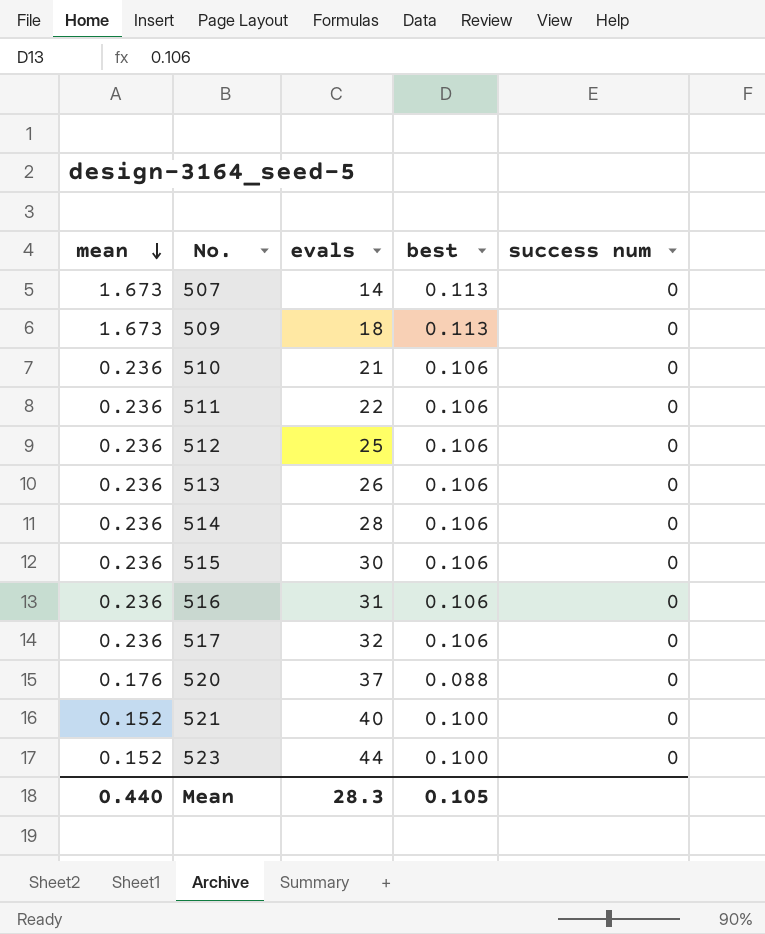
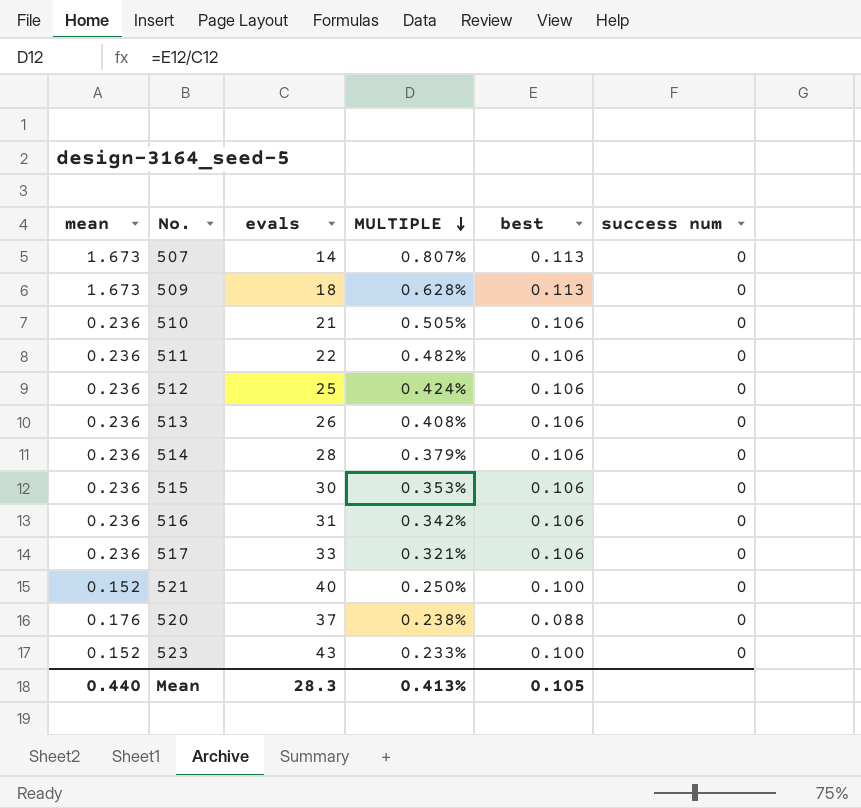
row order: mean descending -> MULTIPLE descending
column MULTIPLE | formula: none -> [best] / [evals]
517 | evals: 32 -> 33
523 | evals: 44 -> 43

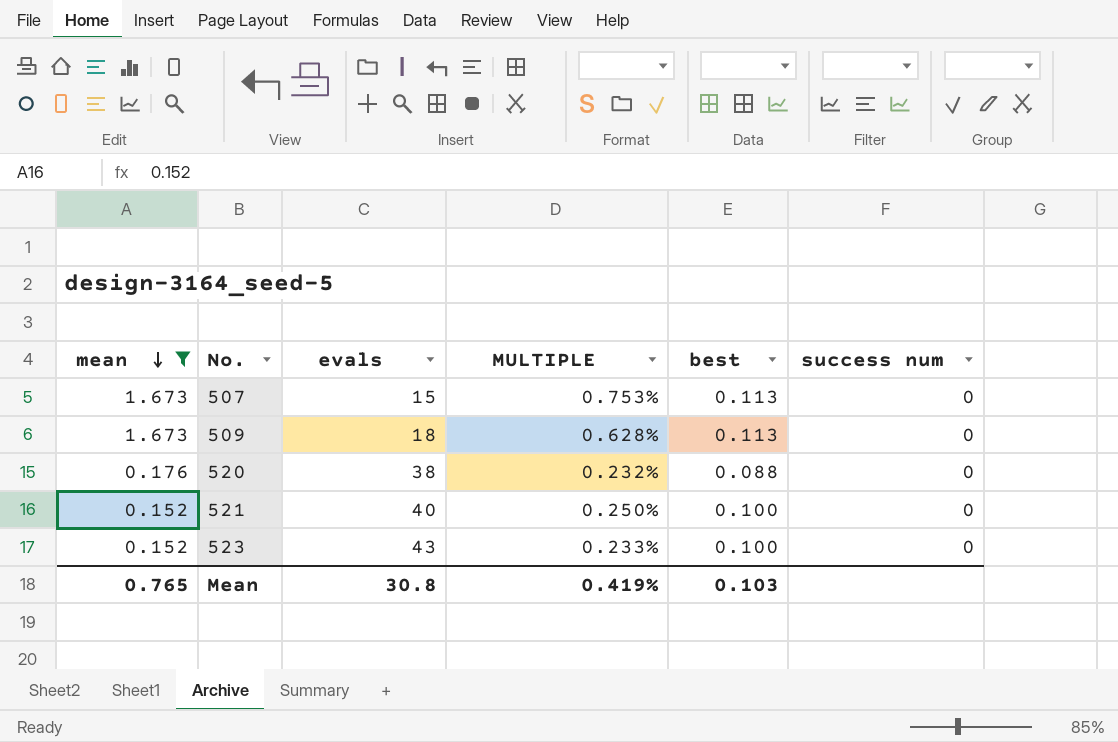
filter: none -> mean != 0.236
row order: MULTIPLE descending -> mean descending
507 | evals: 14 -> 15
507 | MULTIPLE: 0.807% -> 0.753%
520 | evals: 37 -> 38
520 | MULTIPLE: 0.238% -> 0.232%
Mean | mean: 0.440 -> 0.765
Mean | evals: 28.3 -> 30.8
Mean | MULTIPLE: 0.413% -> 0.419%
Mean | best: 0.105 -> 0.103

